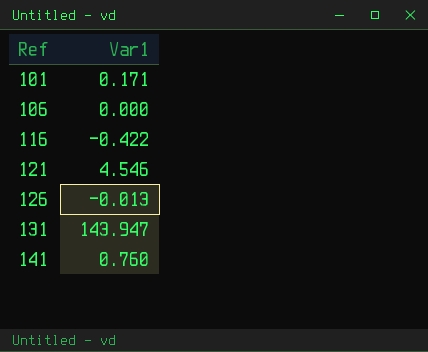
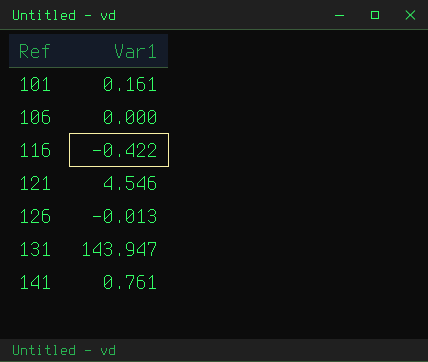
101 | Var1: 0.171 -> 0.161
141 | Var1: 0.760 -> 0.761

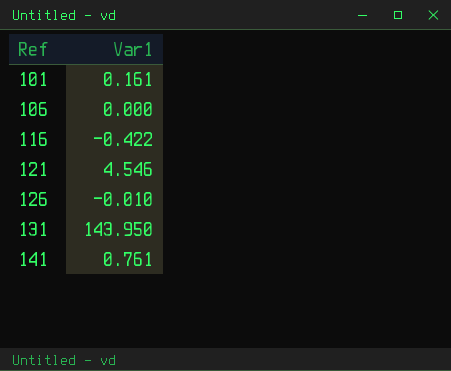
126 | Var1: -0.013 -> -0.010
131 | Var1: 143.947 -> 143.950

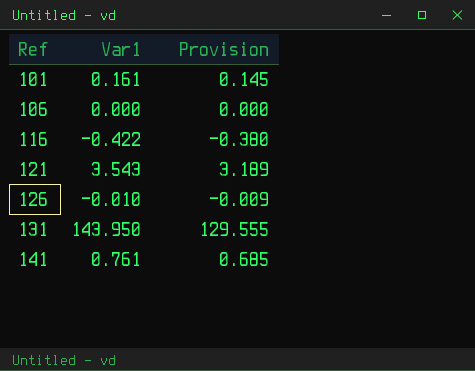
column Provision | formula: none -> [Var1] * 0.9
121 | Var1: 4.546 -> 3.543

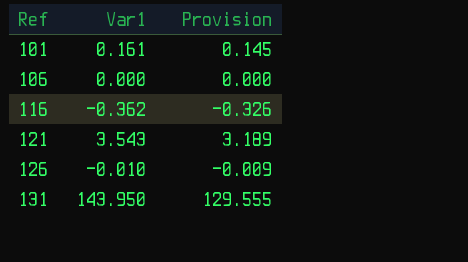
row 141: 0.761 | 0.685 -> none
116 | Var1: -0.422 -> -0.362
116 | Provision: -0.380 -> -0.326

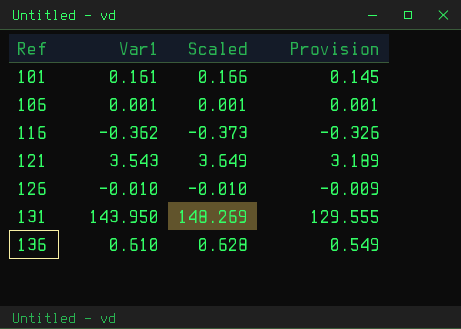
column Scaled | formula: none -> [Var1] * 1.03
106 | Var1: 0.000 -> 0.001
106 | Provision: 0.000 -> 0.001
row 136: none -> 0.610 | 0.628 | 0.549

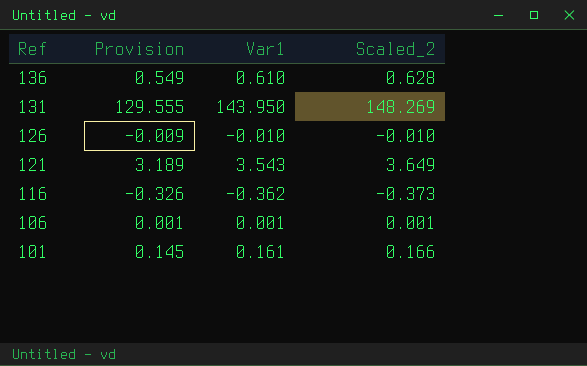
row order: Ref ascending -> Ref descending
column Provision | position: 4 -> 2
column name: Scaled -> Scaled_2

